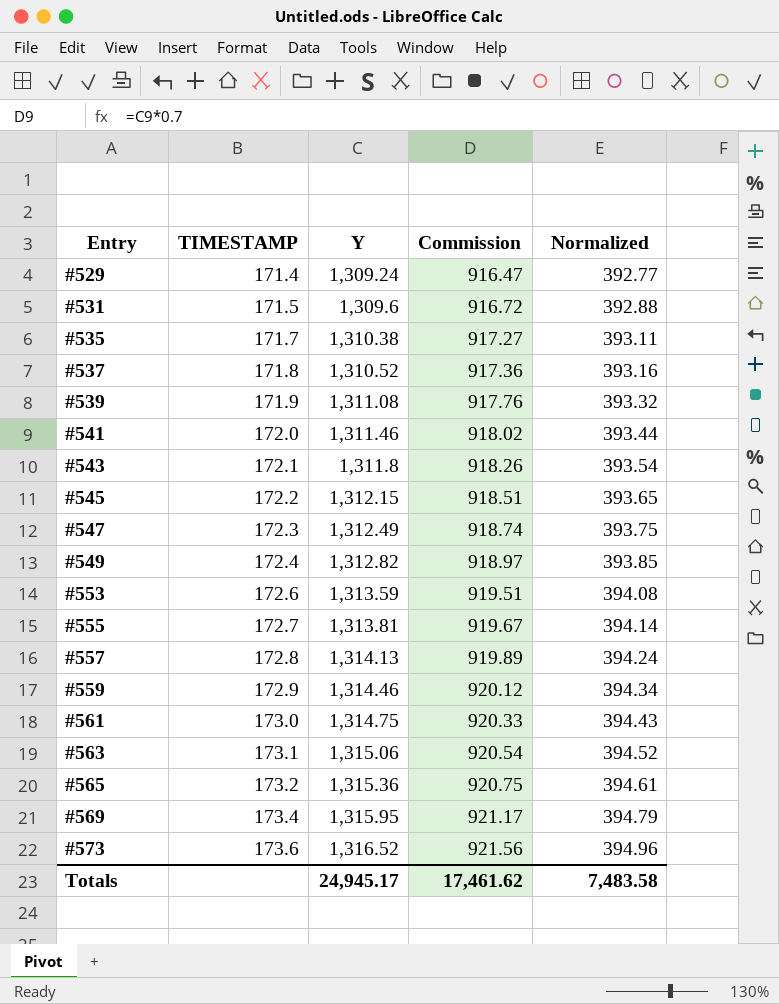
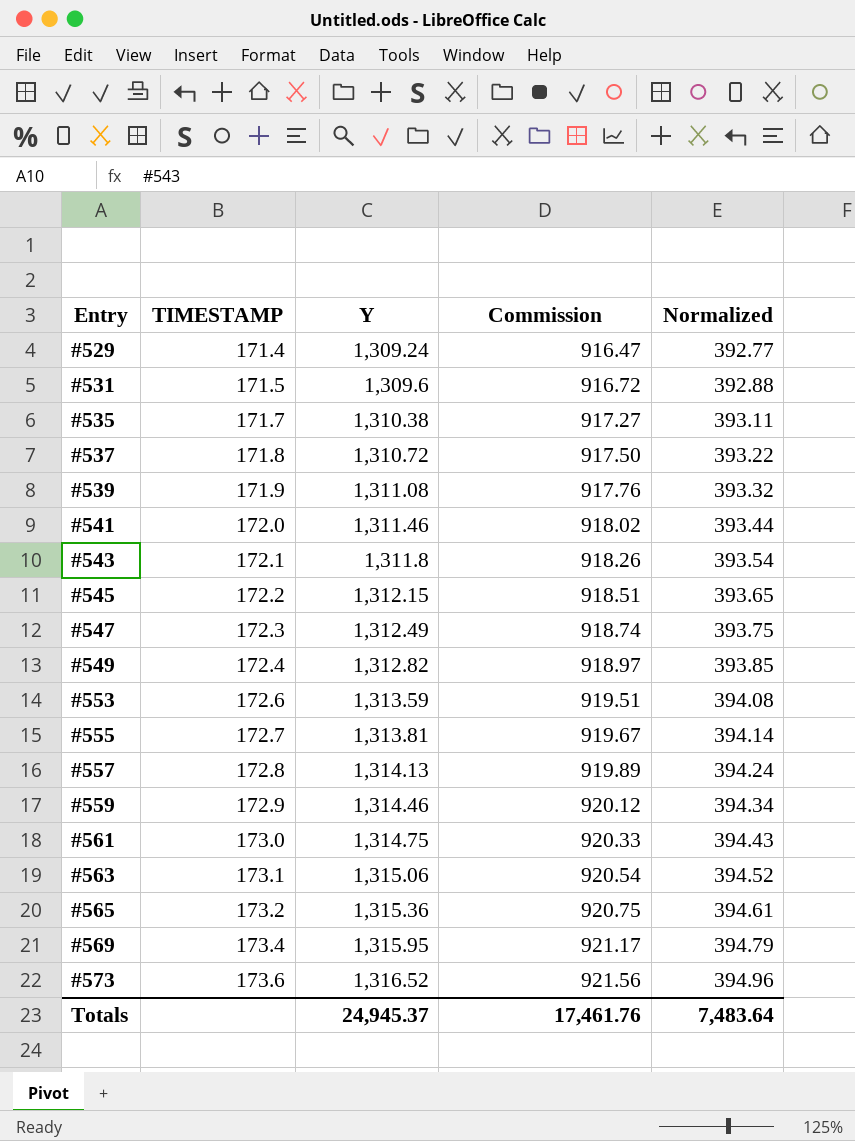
#537 | Y: 1,310.52 -> 1,310.72
#537 | Commission: 917.36 -> 917.50
#537 | Normalized: 393.16 -> 393.22
Totals | Y: 24,945.17 -> 24,945.37
Totals | Commission: 17,461.62 -> 17,461.76
Totals | Normalized: 7,483.58 -> 7,483.64

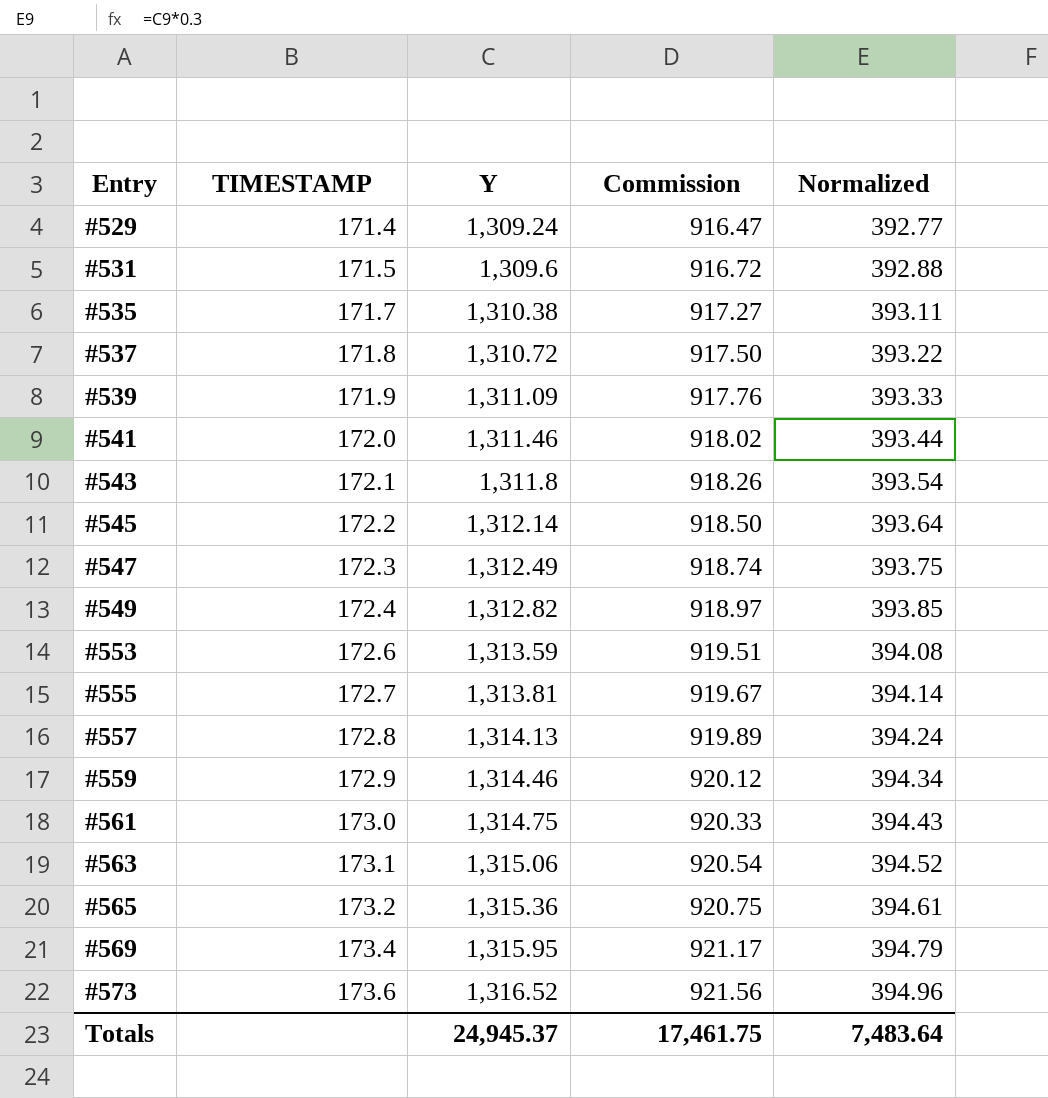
#539 | Y: 1,311.08 -> 1,311.09
#539 | Normalized: 393.32 -> 393.33
#545 | Y: 1,312.15 -> 1,312.14
#545 | Commission: 918.51 -> 918.50
#545 | Normalized: 393.65 -> 393.64
Totals | Commission: 17,461.76 -> 17,461.75

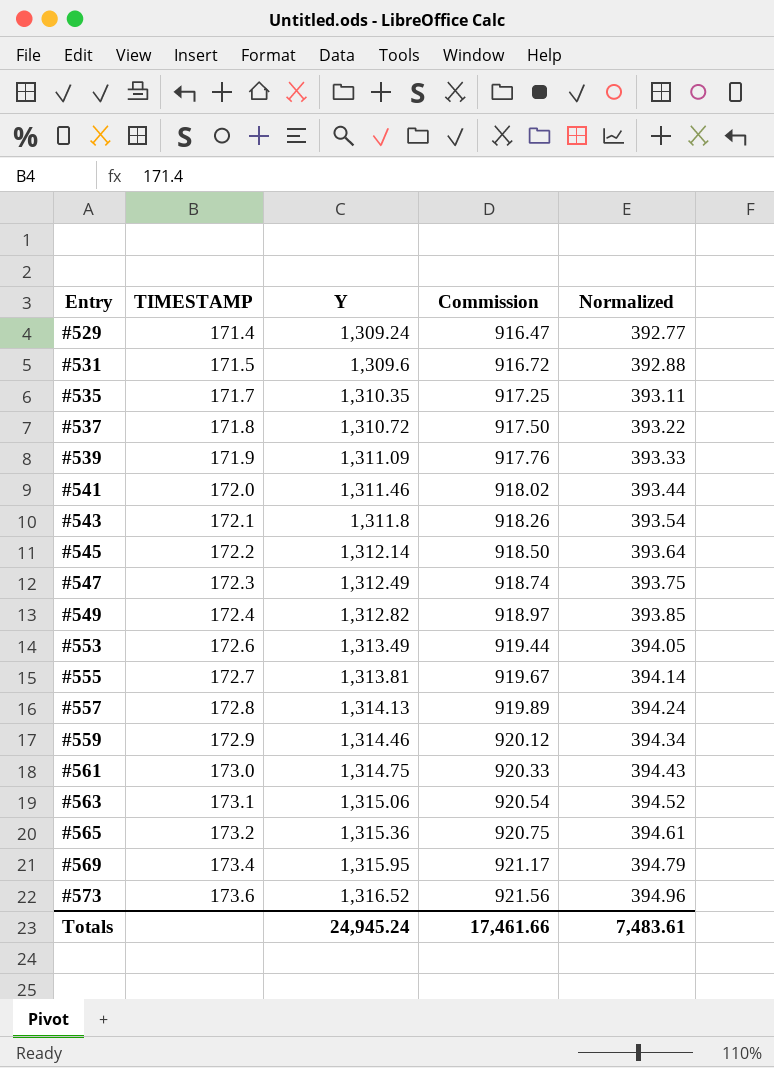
#535 | Y: 1,310.38 -> 1,310.35
#535 | Commission: 917.27 -> 917.25
#553 | Y: 1,313.59 -> 1,313.49
#553 | Commission: 919.51 -> 919.44
#553 | Normalized: 394.08 -> 394.05
Totals | Y: 24,945.37 -> 24,945.24
Totals | Commission: 17,461.75 -> 17,461.66
Totals | Normalized: 7,483.64 -> 7,483.61

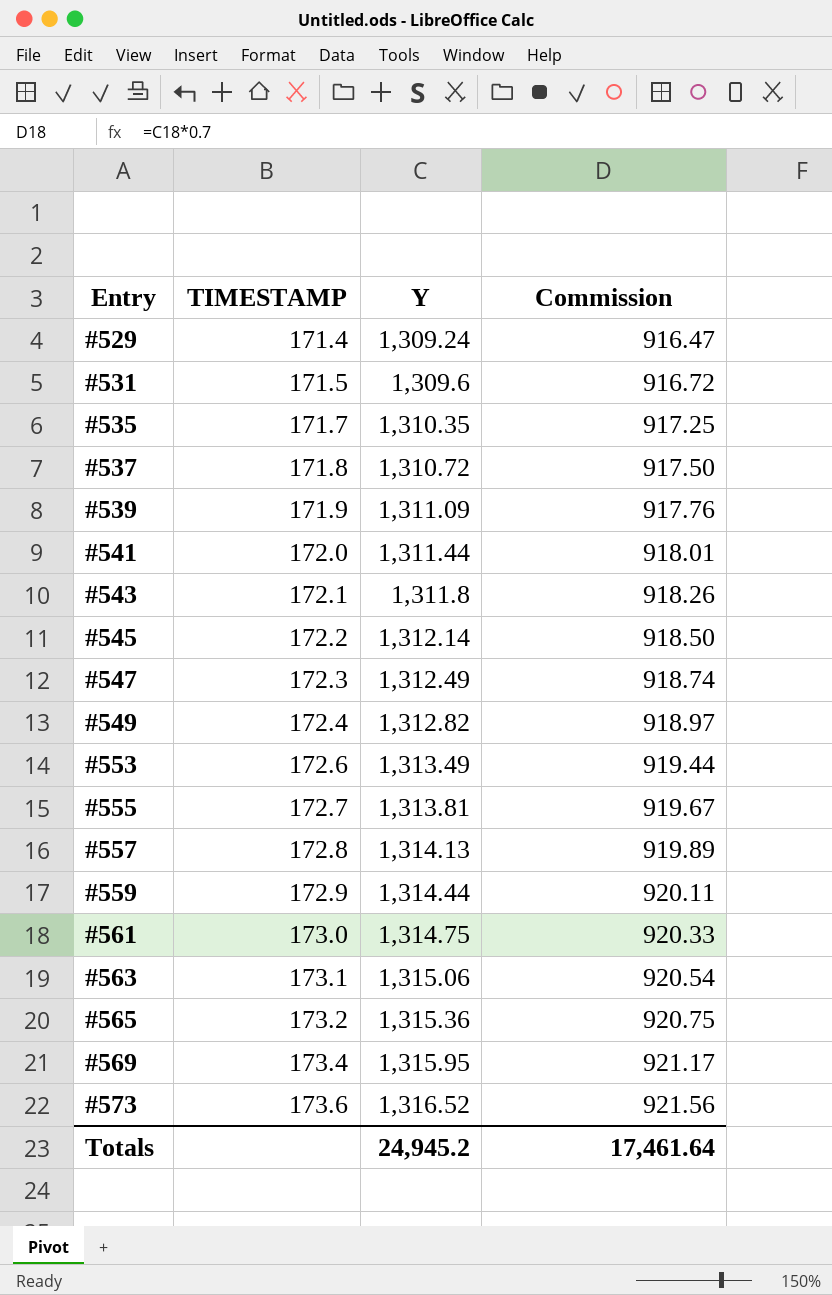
column Normalized | formula: [Y] * 0.3 -> none
#541 | Y: 1,311.46 -> 1,311.44
#541 | Commission: 918.02 -> 918.01
#559 | Y: 1,314.46 -> 1,314.44
#559 | Commission: 920.12 -> 920.11
Totals | Y: 24,945.24 -> 24,945.2
Totals | Commission: 17,461.66 -> 17,461.64

